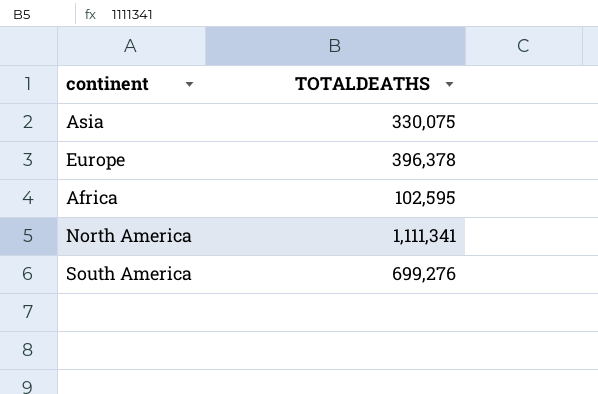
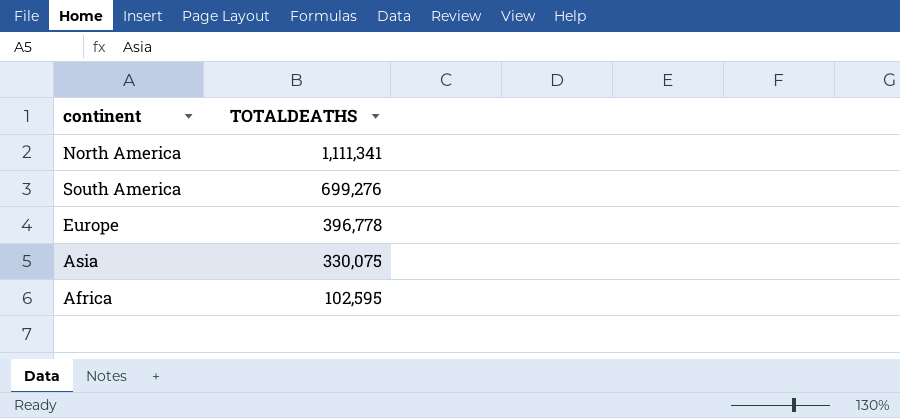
row order: none -> TOTALDEATHS descending
Europe | TOTALDEATHS: 396,378 -> 396,778

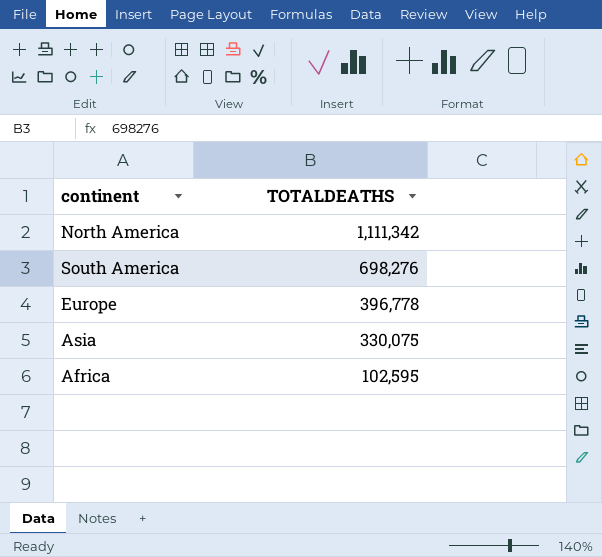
North America | TOTALDEATHS: 1,111,341 -> 1,111,342
South America | TOTALDEATHS: 699,276 -> 698,276

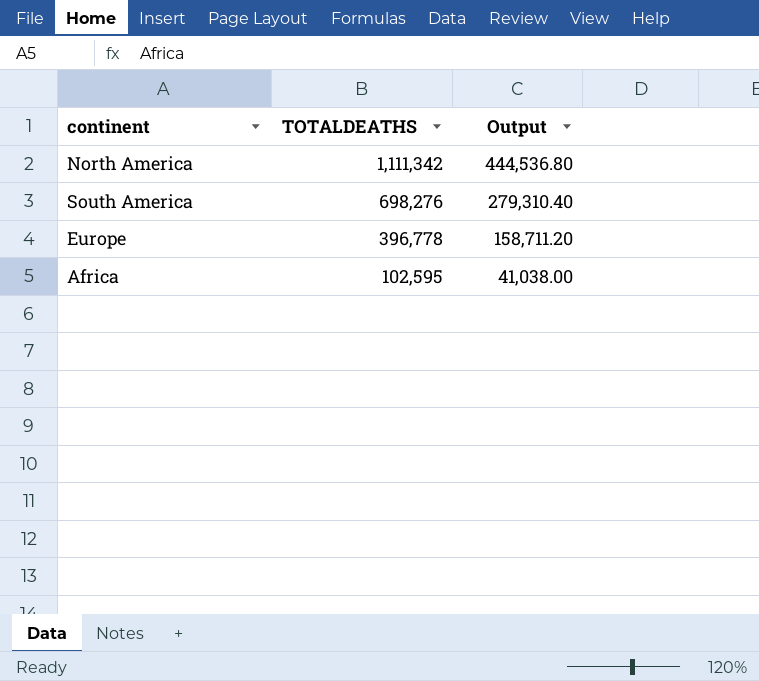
column Output | formula: none -> [TOTALDEATHS] * 0.4
row Asia: 330,075 -> none

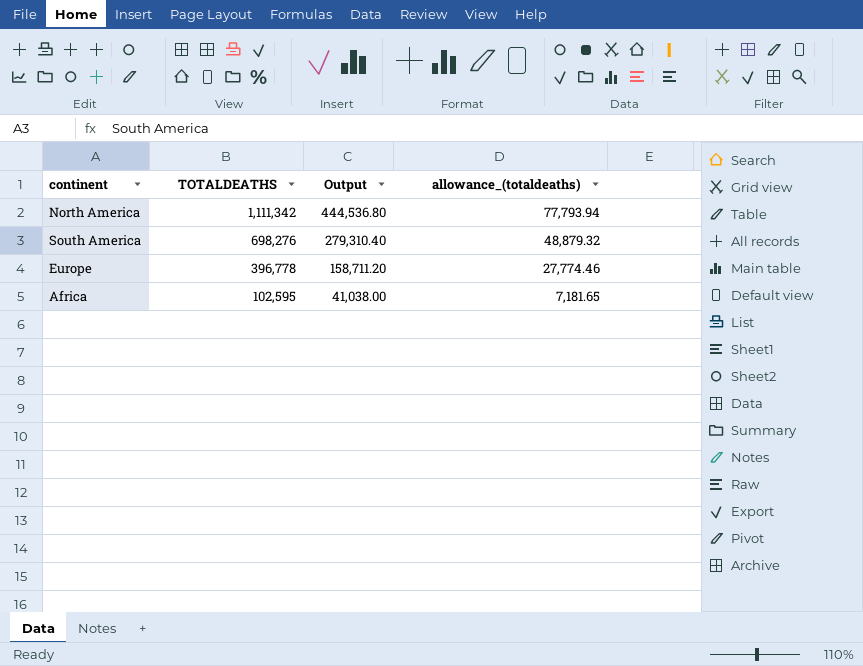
column allowance_(totaldeaths) | formula: none -> [TOTALDEATHS] * 0.07

